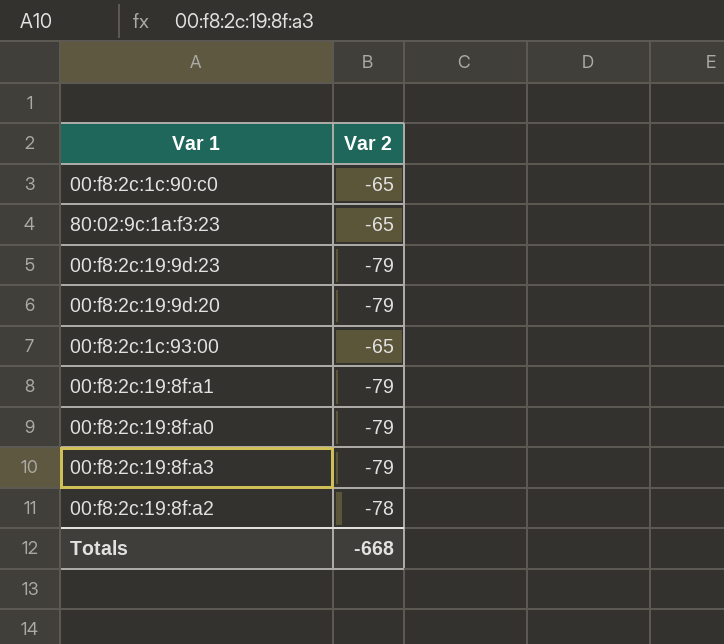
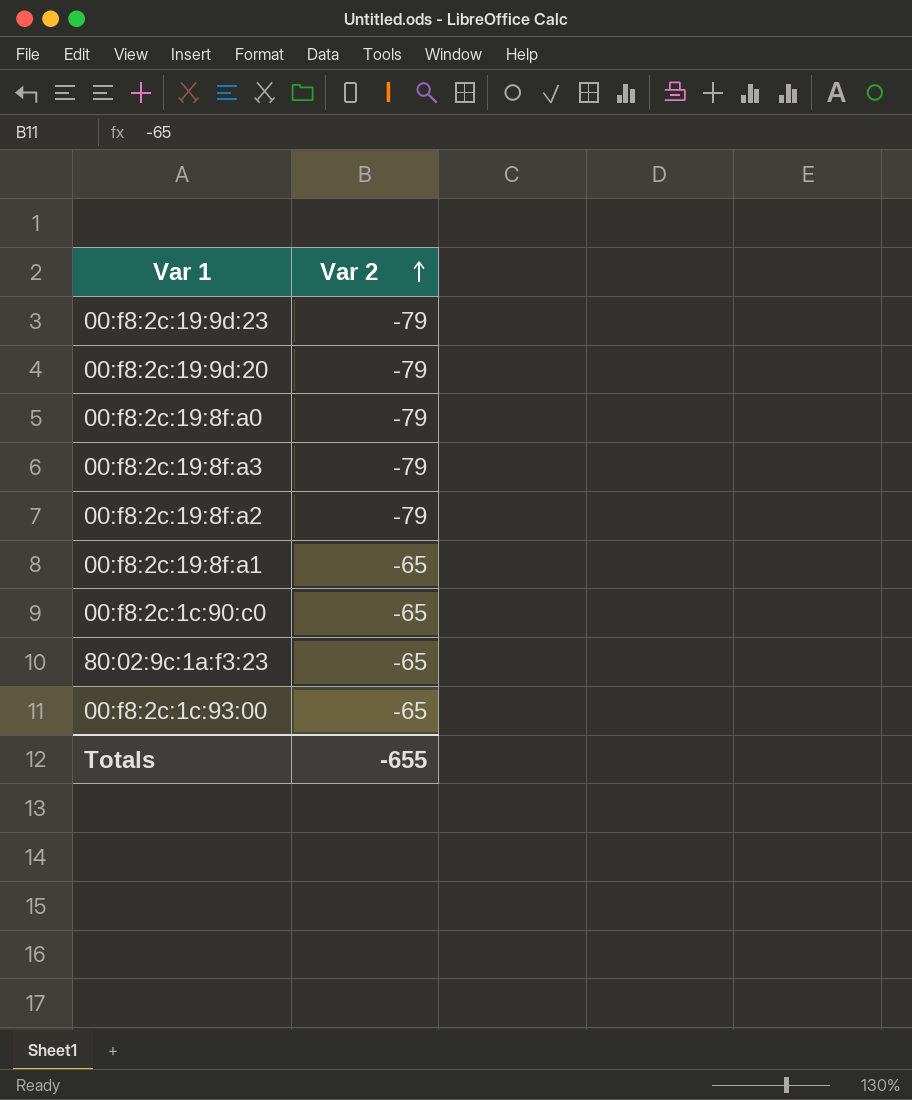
row order: none -> Var 2 ascending
00:f8:2c:19:8f:a2 | Var 2: -78 -> -79
00:f8:2c:19:8f:a1 | Var 2: -79 -> -65
Totals | Var 2: -668 -> -655

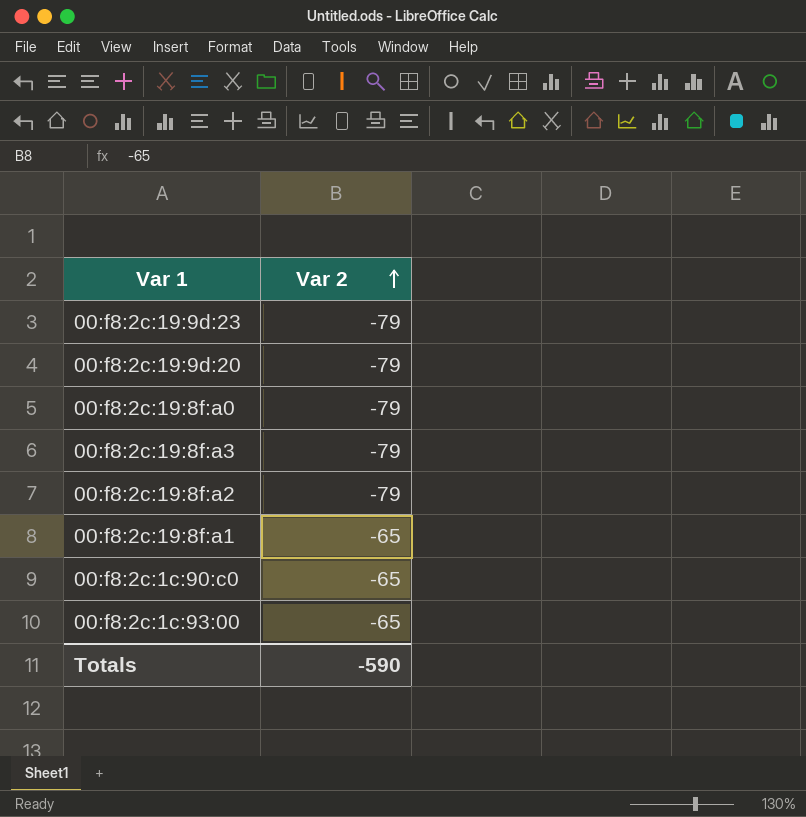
row 80:02:9c:1a:f3:23: -65 -> none
Totals | Var 2: -655 -> -590

